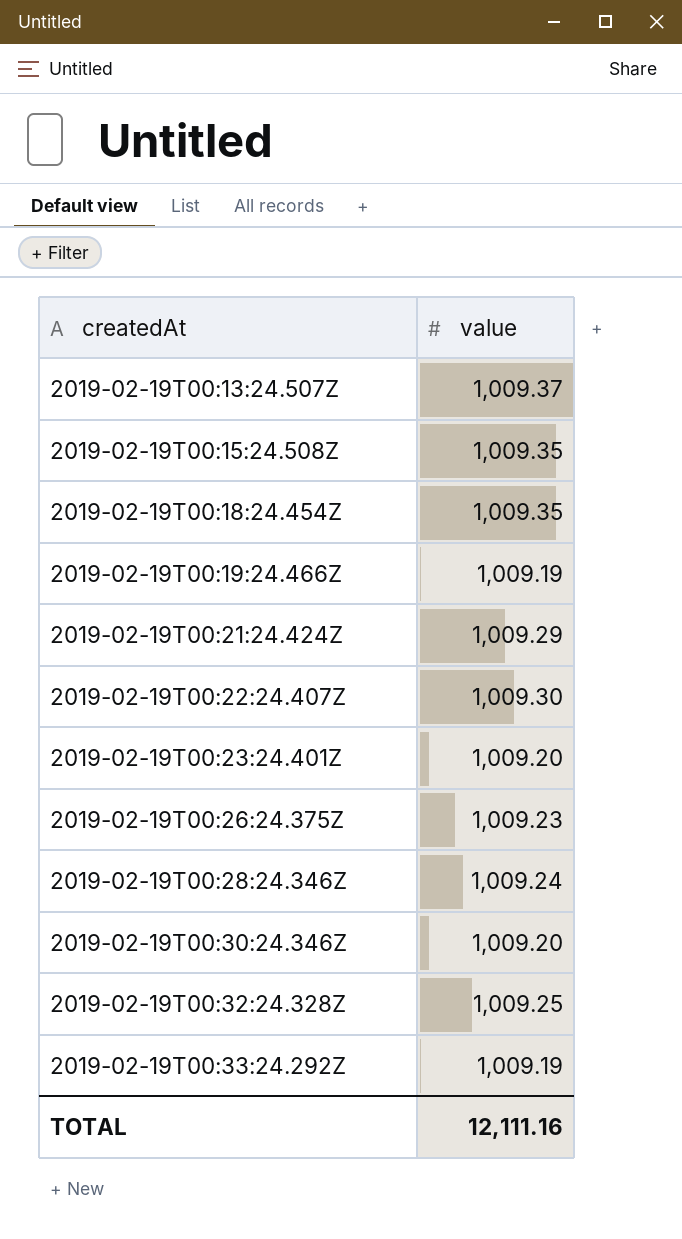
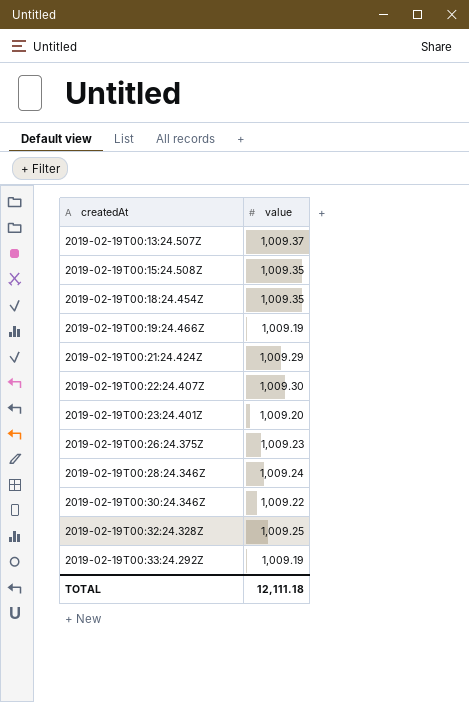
2019-02-19T00:30:24.346Z | value: 1,009.20 -> 1,009.22
TOTAL | value: 12,111.16 -> 12,111.18

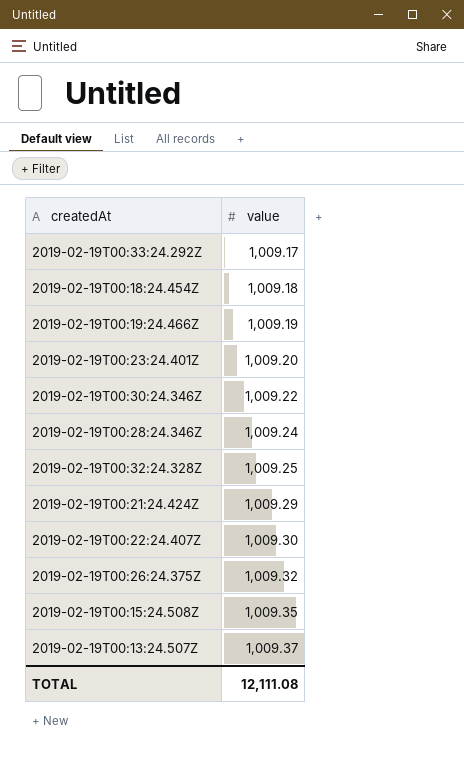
row order: createdAt ascending -> value ascending
2019-02-19T00:33:24.292Z | value: 1,009.19 -> 1,009.17
2019-02-19T00:18:24.454Z | value: 1,009.35 -> 1,009.18
2019-02-19T00:26:24.375Z | value: 1,009.23 -> 1,009.32
TOTAL | value: 12,111.18 -> 12,111.08

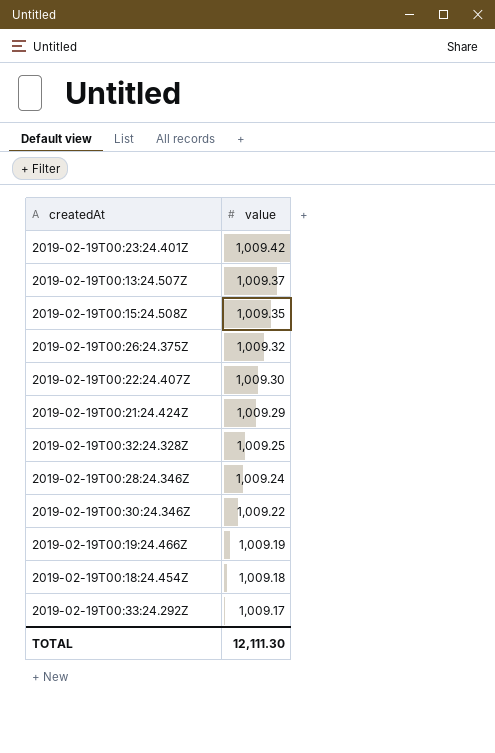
row order: value ascending -> value descending
2019-02-19T00:23:24.401Z | value: 1,009.20 -> 1,009.42
TOTAL | value: 12,111.08 -> 12,111.30

